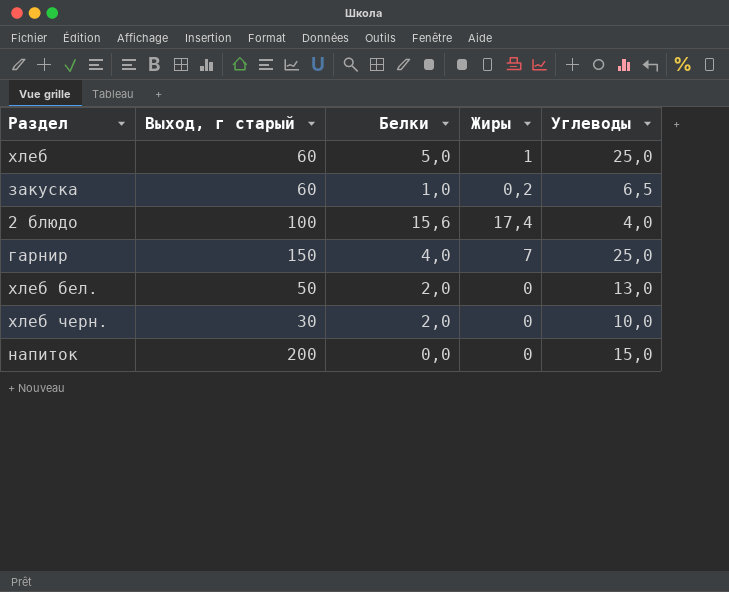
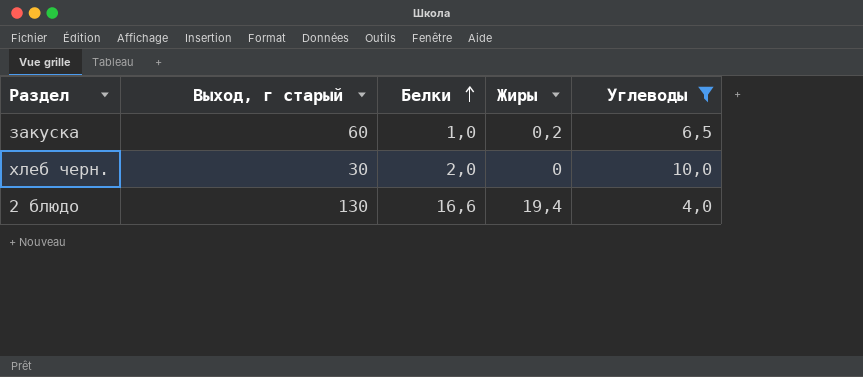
filter: none -> Углеводы <= 10,0
row order: none -> Белки ascending
2 блюдо | Выход, г старый: 100 -> 130
2 блюдо | Белки: 15,6 -> 16,6
2 блюдо | Жиры: 17,4 -> 19,4

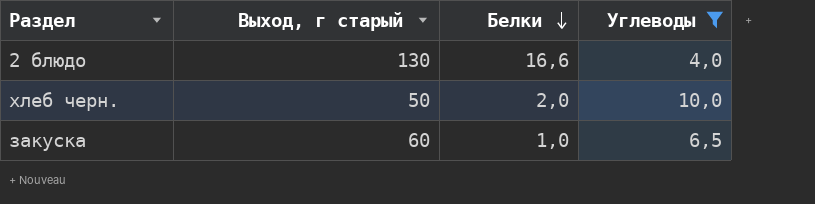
row order: Белки ascending -> Белки descending
column Жиры | position: 4 -> none
хлеб черн. | Выход, г старый: 30 -> 50

